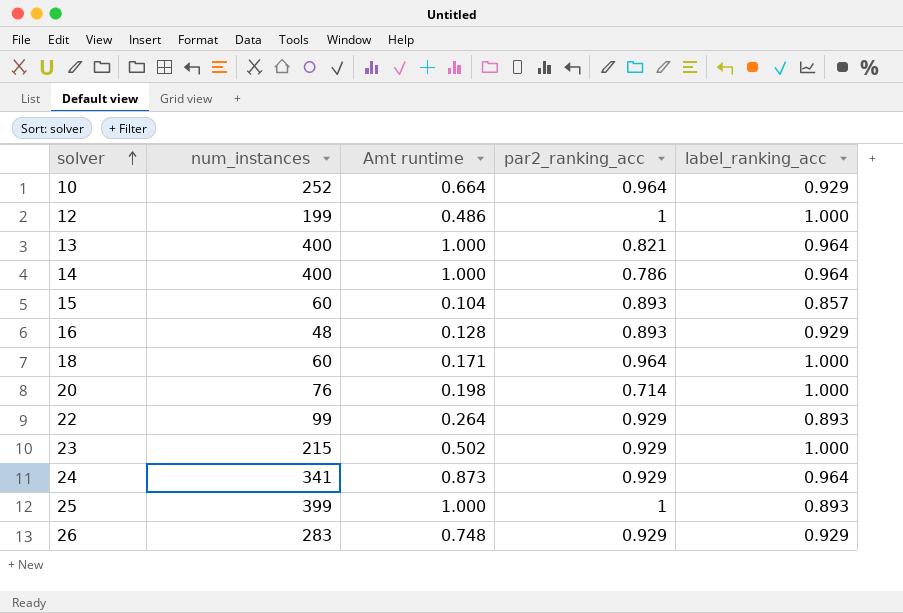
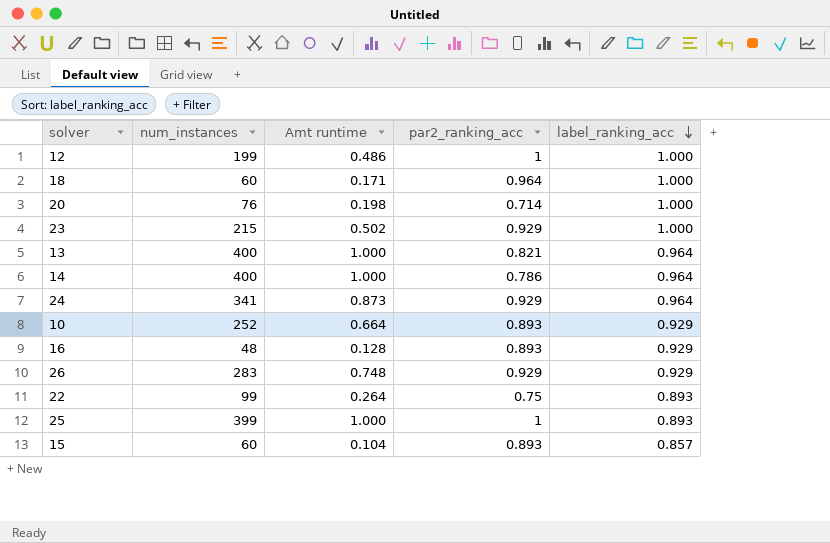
row order: solver ascending -> label_ranking_acc descending
10 | par2_ranking_acc: 0.964 -> 0.893
22 | par2_ranking_acc: 0.929 -> 0.75

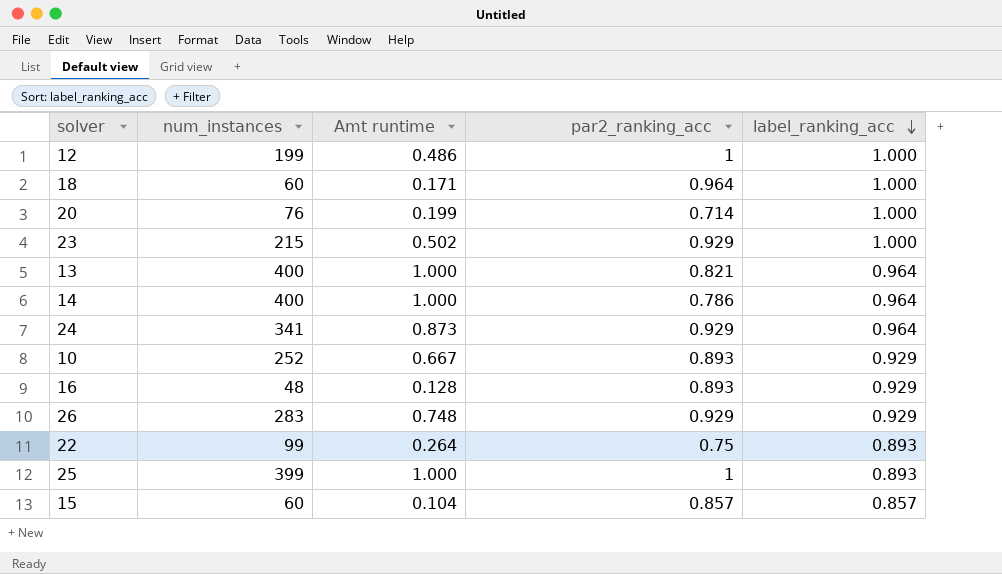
20 | Amt runtime: 0.198 -> 0.199
10 | Amt runtime: 0.664 -> 0.667
15 | par2_ranking_acc: 0.893 -> 0.857

